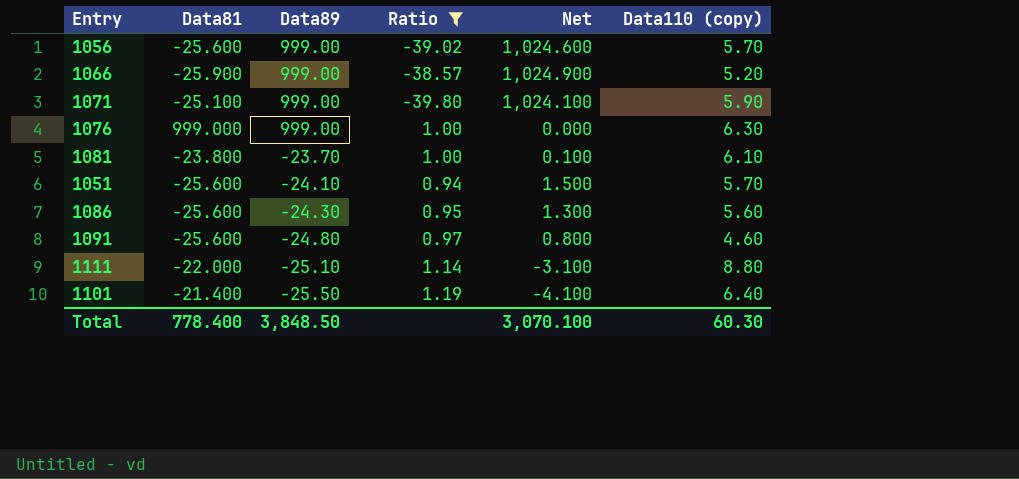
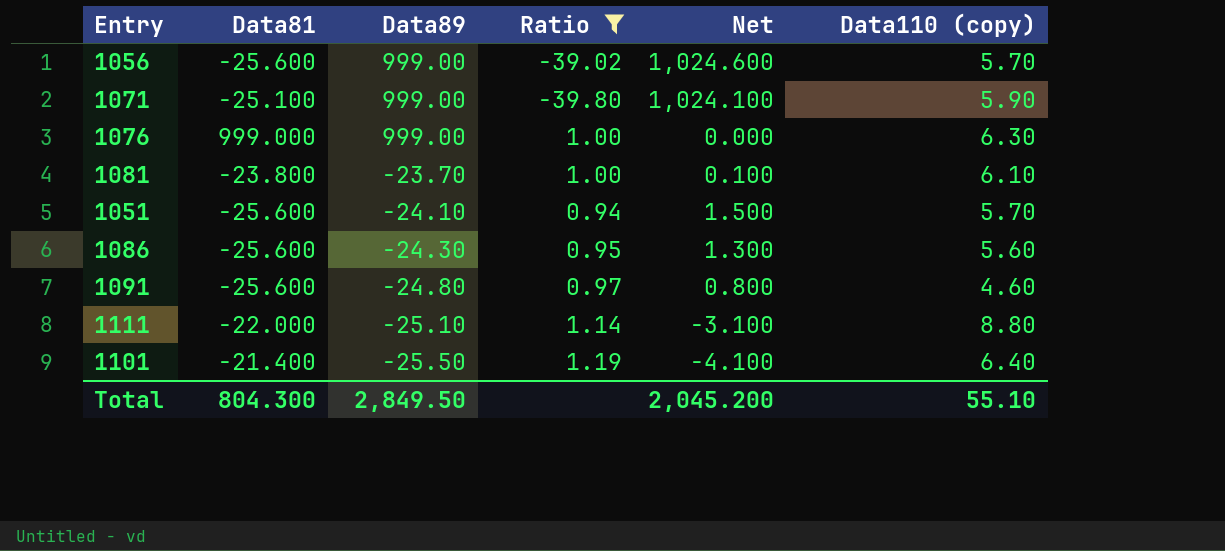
row 1066: -25.900 | 999.00 | -38.57 | 1,024.900 | 5.20 -> none
Total | Data81: 778.400 -> 804.300
Total | Data89: 3,848.50 -> 2,849.50
Total | Net: 3,070.100 -> 2,045.200
Total | Data110 (copy): 60.30 -> 55.10

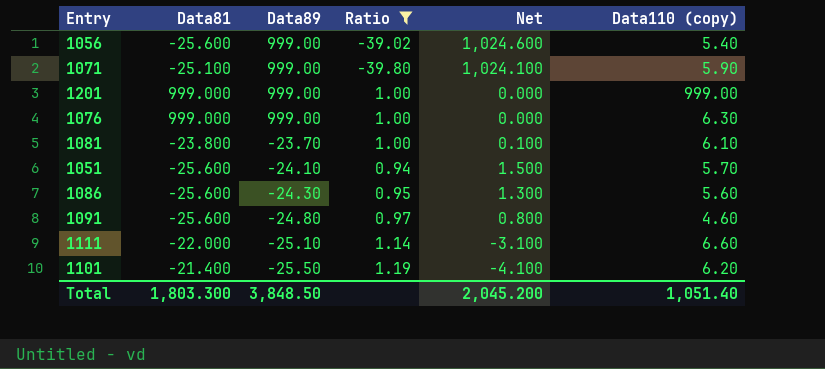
1056 | Data110 (copy): 5.70 -> 5.40
row 1201: none -> 999.000 | 999.00 | 1.00 | 0.000 | 999.00
1111 | Data110 (copy): 8.80 -> 6.60
1101 | Data110 (copy): 6.40 -> 6.20
Total | Data81: 804.300 -> 1,803.300
Total | Data89: 2,849.50 -> 3,848.50
Total | Data110 (copy): 55.10 -> 1,051.40

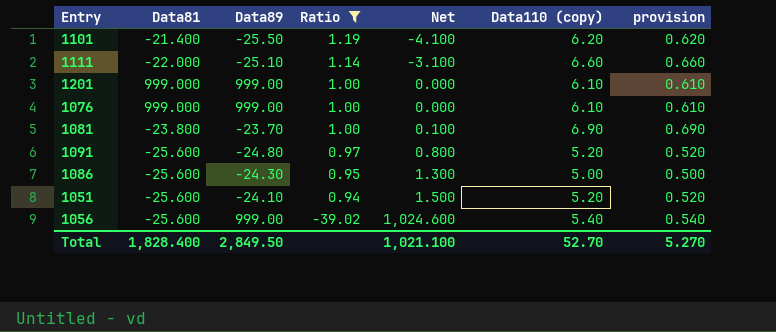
row order: Data89 descending -> Ratio descending
column provision | formula: none -> [Data110 (copy)] * 0.1
row 1071: -25.100 | 999.00 | -39.80 | 1,024.100 | 5.90 -> none
1201 | Data110 (copy): 999.00 -> 6.10
1076 | Data110 (copy): 6.30 -> 6.10
1081 | Data110 (copy): 6.10 -> 6.90
1091 | Data110 (copy): 4.60 -> 5.20
1086 | Data110 (copy): 5.60 -> 5.00
1051 | Data110 (copy): 5.70 -> 5.20
Total | Data81: 1,803.300 -> 1,828.400
Total | Data89: 3,848.50 -> 2,849.50
Total | Net: 2,045.200 -> 1,021.100
Total | Data110 (copy): 1,051.40 -> 52.70

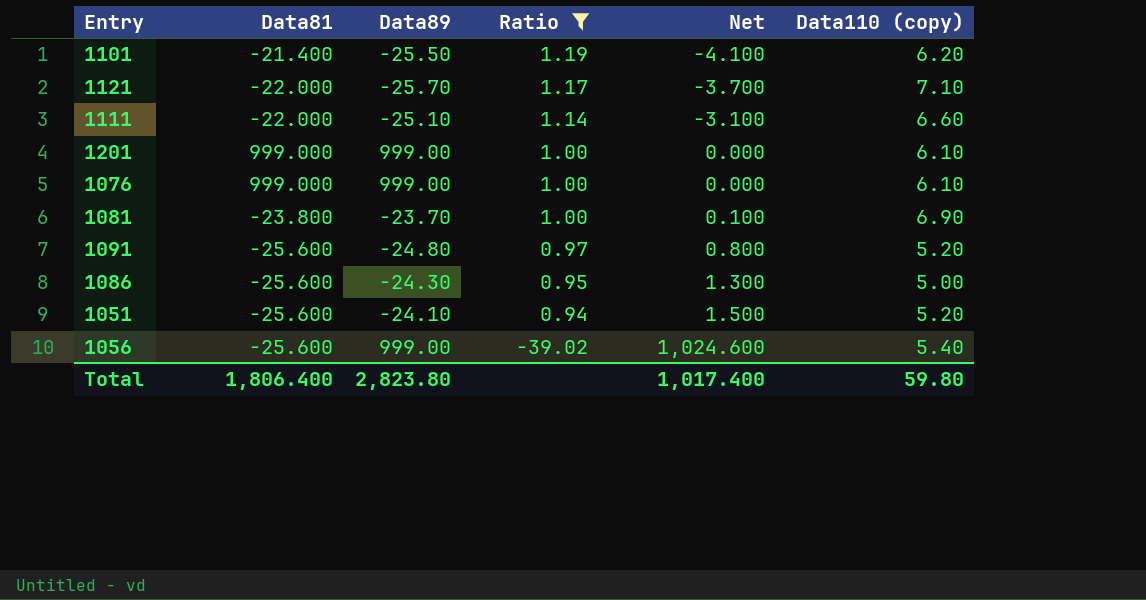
column provision | formula: [Data110 (copy)] * 0.1 -> none
row 1121: none -> -22.000 | -25.70 | 1.17 | -3.700 | 7.10
Total | Data81: 1,828.400 -> 1,806.400
Total | Data89: 2,849.50 -> 2,823.80
Total | Net: 1,021.100 -> 1,017.400
Total | Data110 (copy): 52.70 -> 59.80

